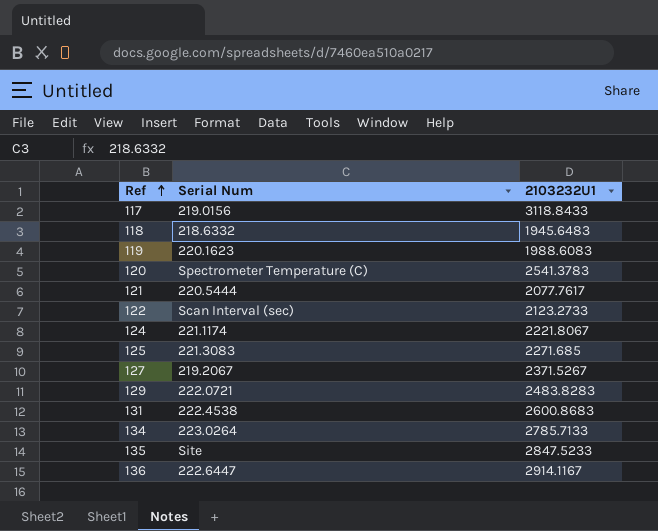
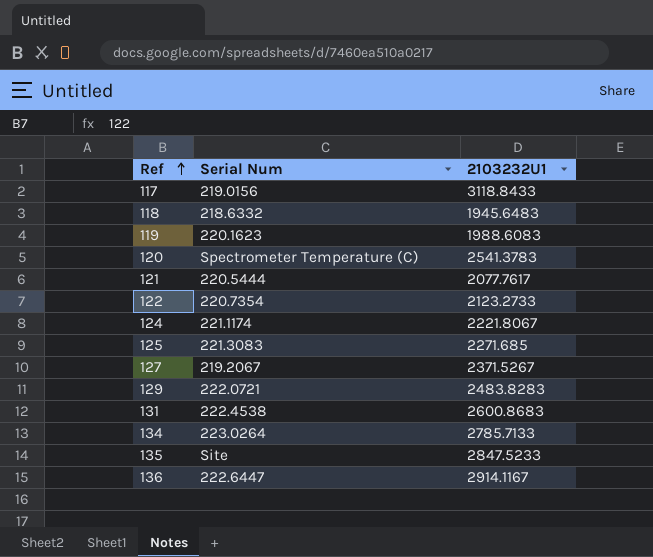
122 | Serial Num: Scan Interval (sec) -> 220.7354

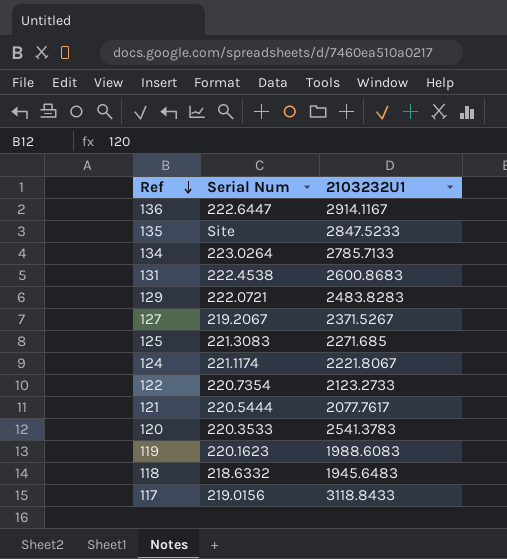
row order: Ref ascending -> Ref descending
120 | Serial Num: Spectrometer Temperature (C) -> 220.3533

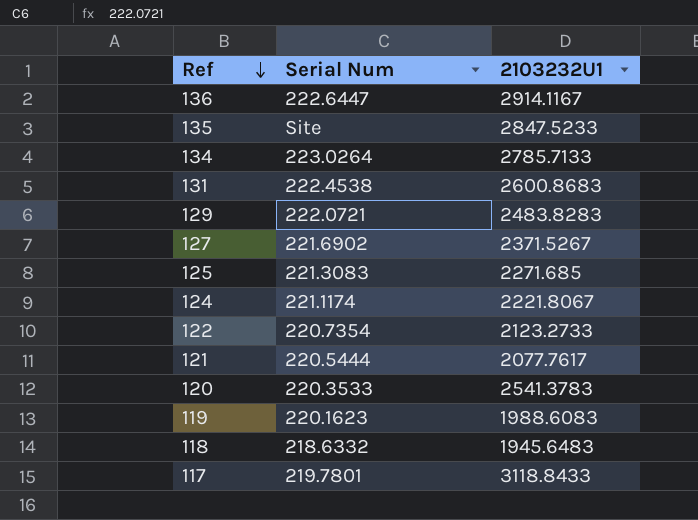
127 | Serial Num: 219.2067 -> 221.6902
117 | Serial Num: 219.0156 -> 219.7801

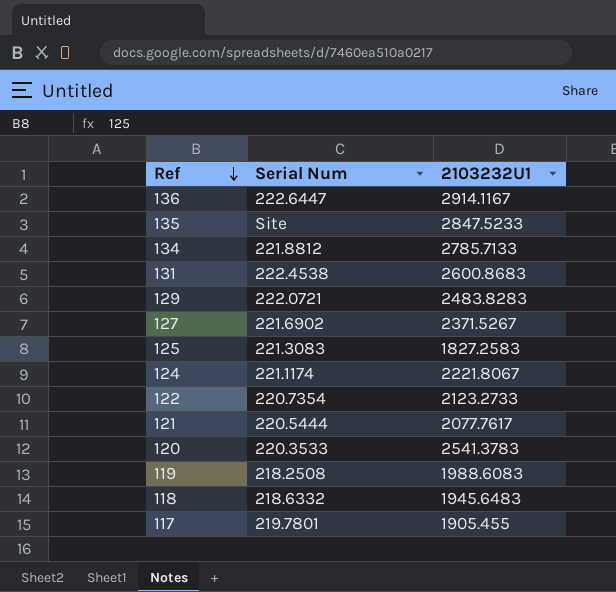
134 | Serial Num: 223.0264 -> 221.8812
125 | 2103232U1: 2271.685 -> 1827.2583
119 | Serial Num: 220.1623 -> 218.2508
117 | 2103232U1: 3118.8433 -> 1905.455

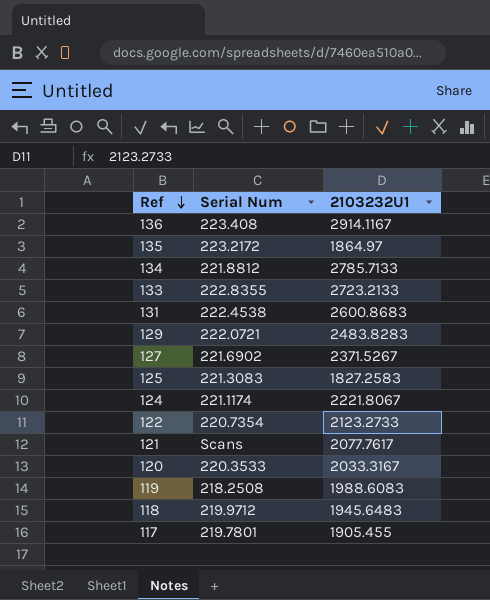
136 | Serial Num: 222.6447 -> 223.408
135 | Serial Num: Site -> 223.2172
135 | 2103232U1: 2847.5233 -> 1864.97
row 133: none -> 222.8355 | 2723.2133
121 | Serial Num: 220.5444 -> Scans
120 | 2103232U1: 2541.3783 -> 2033.3167
118 | Serial Num: 218.6332 -> 219.9712

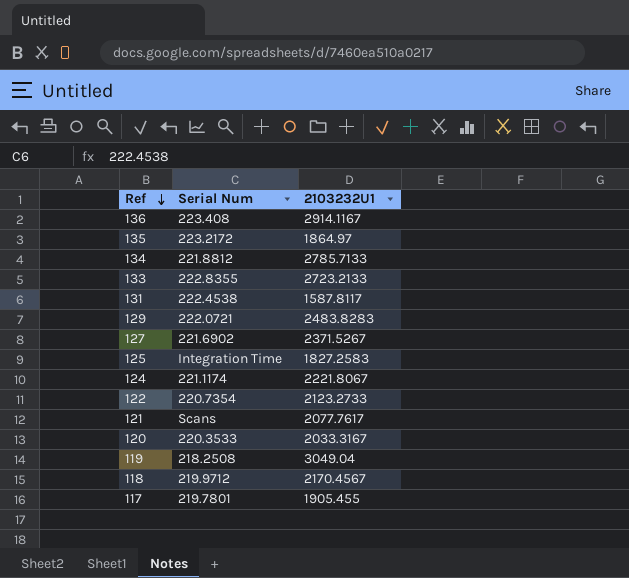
131 | 2103232U1: 2600.8683 -> 1587.8117
125 | Serial Num: 221.3083 -> Integration Time
119 | 2103232U1: 1988.6083 -> 3049.04
118 | 2103232U1: 1945.6483 -> 2170.4567

